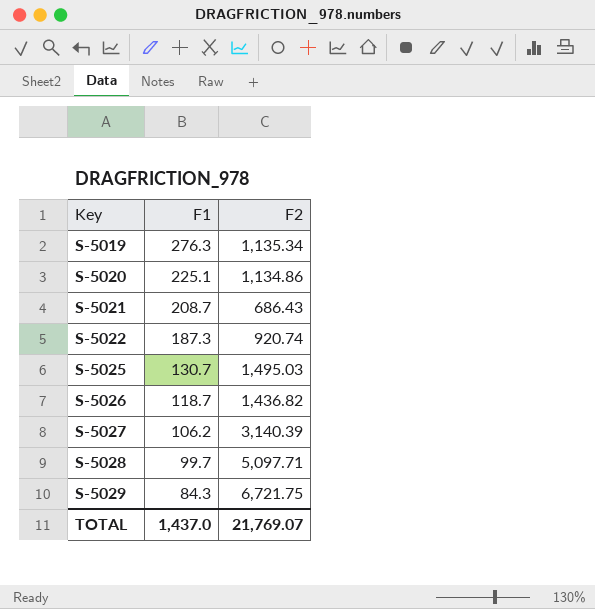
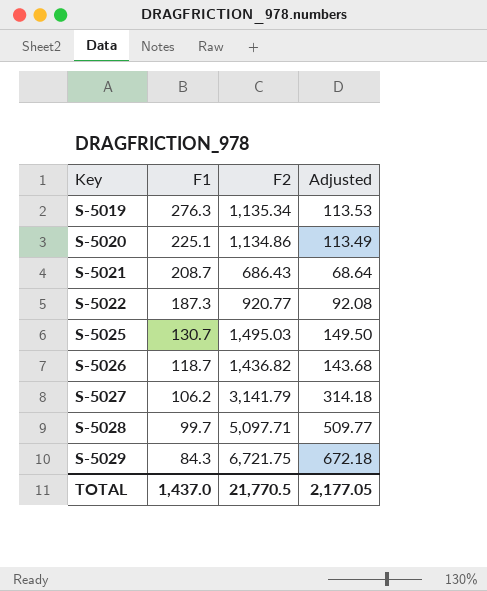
column Adjusted | formula: none -> [F2] * 0.1
S-5022 | F2: 920.74 -> 920.77
S-5027 | F2: 3,140.39 -> 3,141.79
TOTAL | F2: 21,769.07 -> 21,770.5

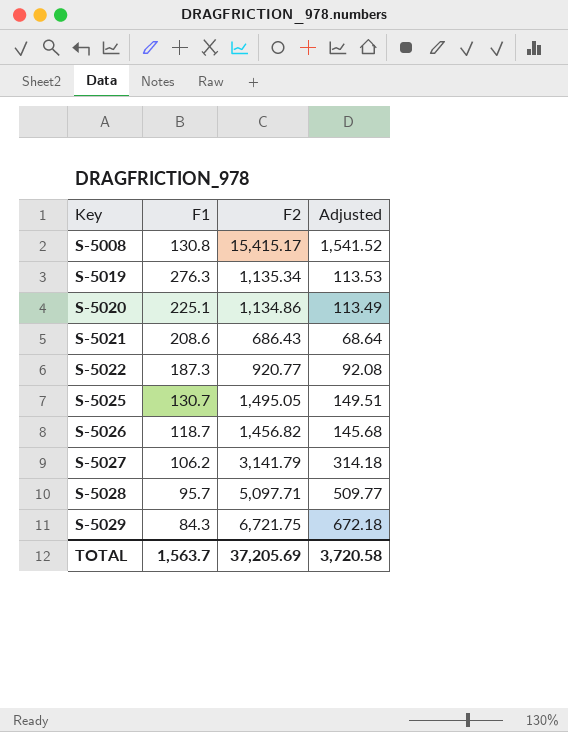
row S-5008: none -> 130.8 | 15,415.17 | 1,541.52
S-5021 | F1: 208.7 -> 208.6
S-5025 | F2: 1,495.03 -> 1,495.05
S-5025 | Adjusted: 149.50 -> 149.51
S-5026 | F2: 1,436.82 -> 1,456.82
S-5026 | Adjusted: 143.68 -> 145.68
S-5028 | F1: 99.7 -> 95.7
TOTAL | F1: 1,437.0 -> 1,563.7
TOTAL | F2: 21,770.5 -> 37,205.69
TOTAL | Adjusted: 2,177.05 -> 3,720.58

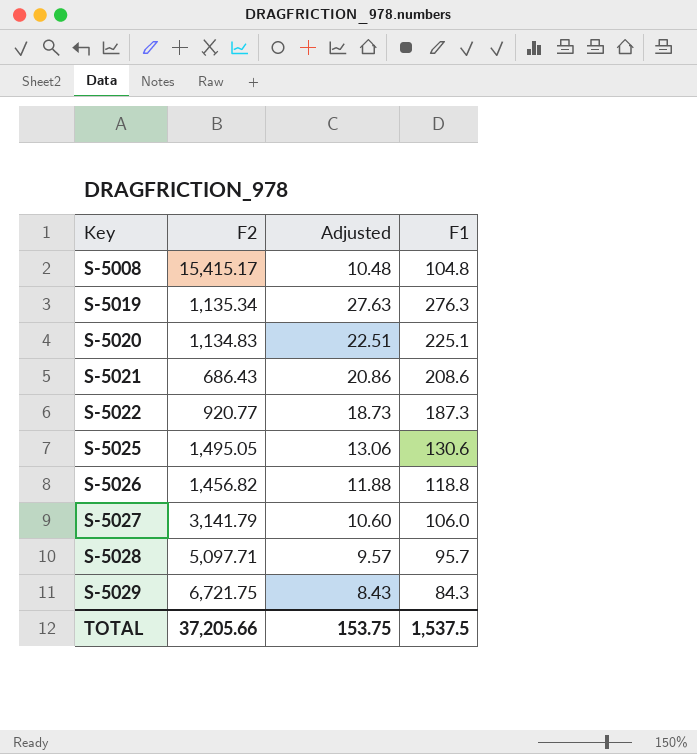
column Adjusted | formula: [F2] * 0.1 -> [F1] * 0.1
column F1 | position: 2 -> 4
S-5008 | F1: 130.8 -> 104.8
S-5020 | F2: 1,134.86 -> 1,134.83
S-5025 | F1: 130.7 -> 130.6
S-5026 | F1: 118.7 -> 118.8
S-5027 | F1: 106.2 -> 106.0
TOTAL | F2: 37,205.69 -> 37,205.66
TOTAL | Adjusted: 3,720.58 -> 153.75
TOTAL | F1: 1,563.7 -> 1,537.5

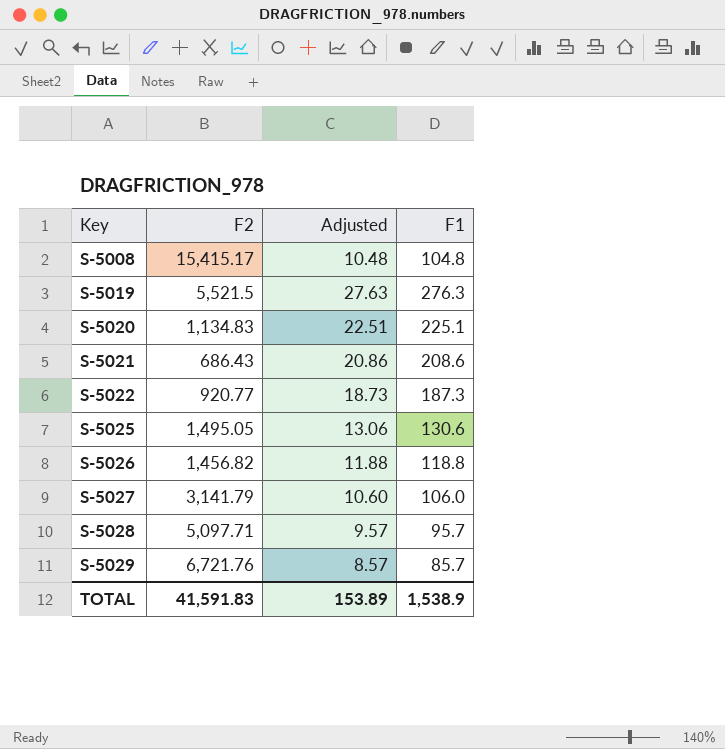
S-5019 | F2: 1,135.34 -> 5,521.5
S-5029 | F2: 6,721.75 -> 6,721.76
S-5029 | Adjusted: 8.43 -> 8.57
S-5029 | F1: 84.3 -> 85.7
TOTAL | F2: 37,205.66 -> 41,591.83
TOTAL | Adjusted: 153.75 -> 153.89
TOTAL | F1: 1,537.5 -> 1,538.9

